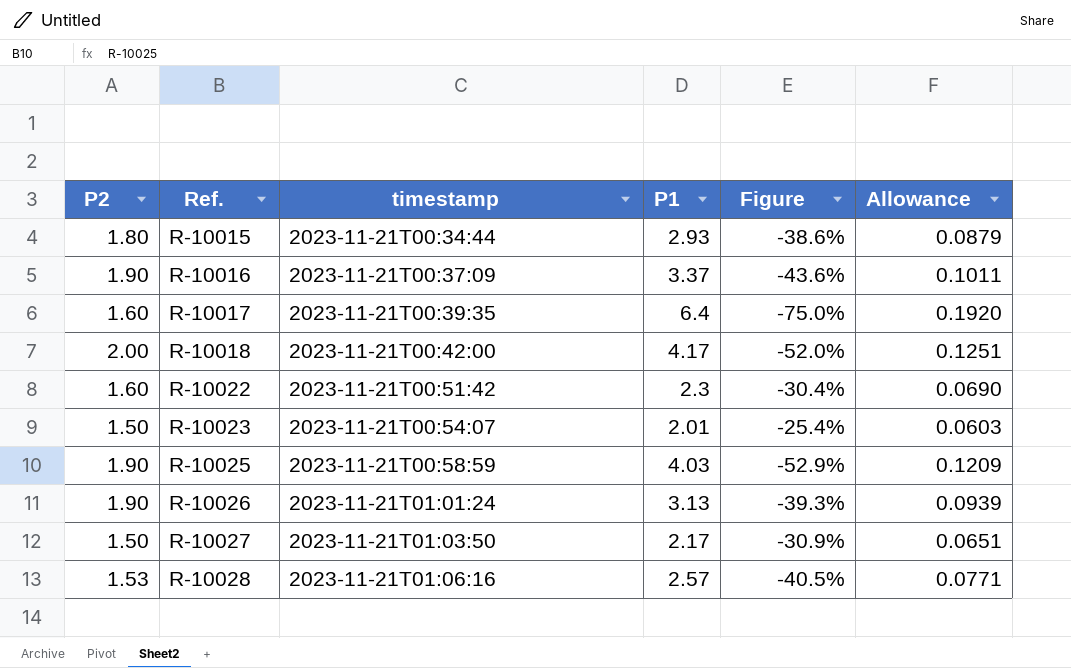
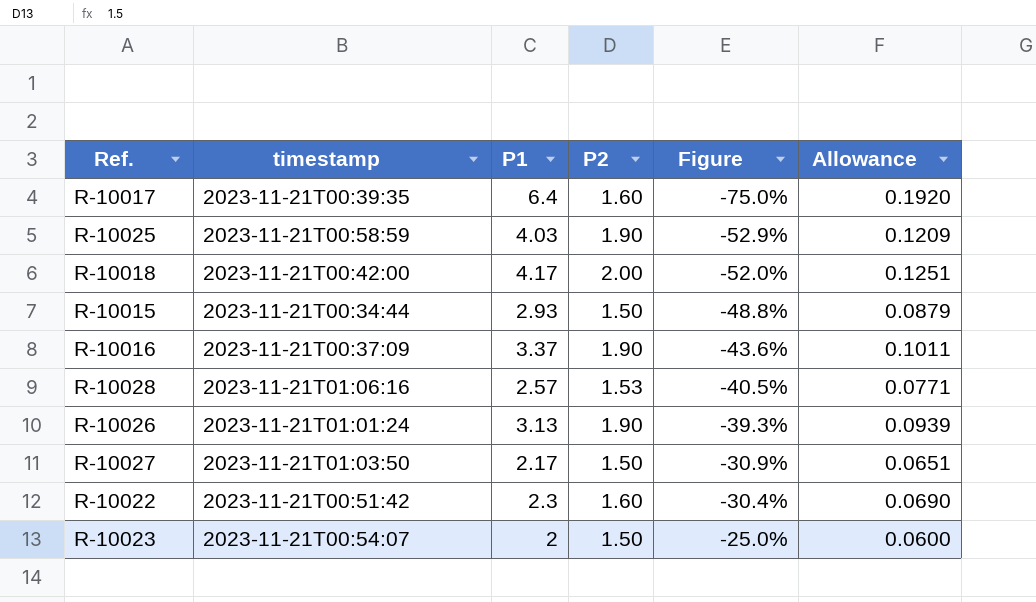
row order: Ref. ascending -> Figure ascending
column P2 | position: 1 -> 4
R-10015 | P2: 1.80 -> 1.50
R-10015 | Figure: -38.6% -> -48.8%
R-10023 | P1: 2.01 -> 2
R-10023 | Figure: -25.4% -> -25.0%
R-10023 | Allowance: 0.0603 -> 0.0600

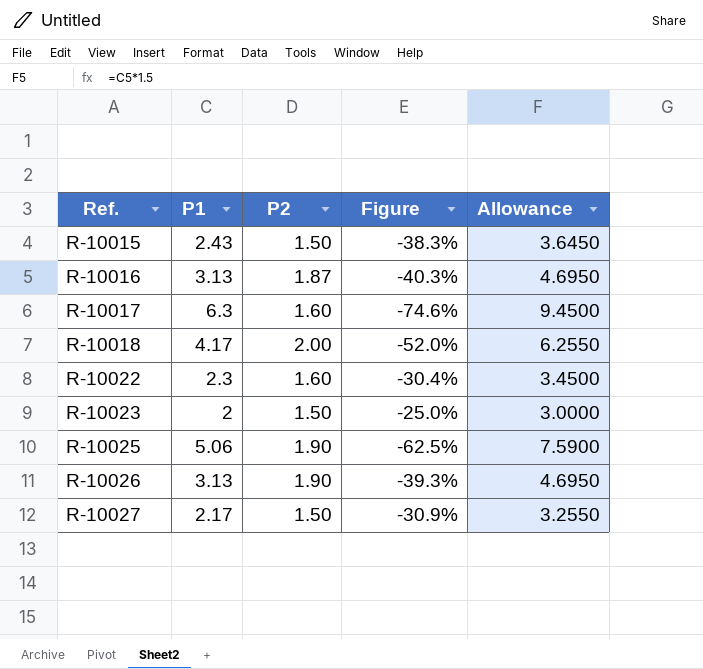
row order: Figure ascending -> Ref. ascending
column timestamp | position: 2 -> none
column Allowance | formula: [P1] * 0.03 -> [P1] * 1.5
row R-10028: 2023-11-21T01:06:16 | 2.57 | 1.53 | -40.5% | 0.0771 -> none
R-10015 | P1: 2.93 -> 2.43
R-10015 | Figure: -48.8% -> -38.3%
R-10016 | P1: 3.37 -> 3.13
R-10016 | P2: 1.90 -> 1.87
R-10016 | Figure: -43.6% -> -40.3%
R-10017 | P1: 6.4 -> 6.3
R-10017 | Figure: -75.0% -> -74.6%
R-10025 | P1: 4.03 -> 5.06
R-10025 | Figure: -52.9% -> -62.5%

